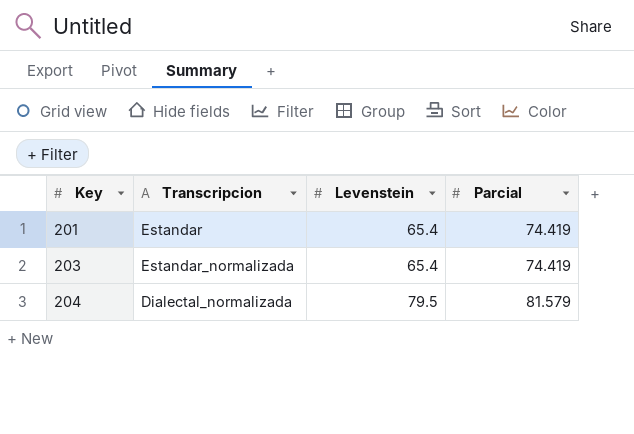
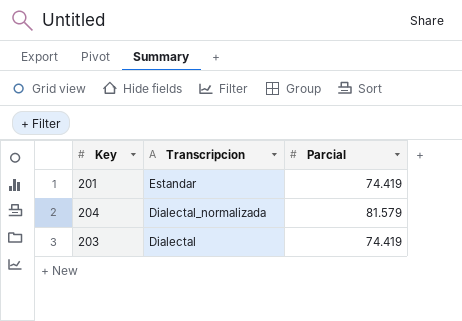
row order: Key ascending -> Transcripcion descending
column Levenstein | position: 3 -> none
203 | Transcripcion: Estandar_normalizada -> Dialectal

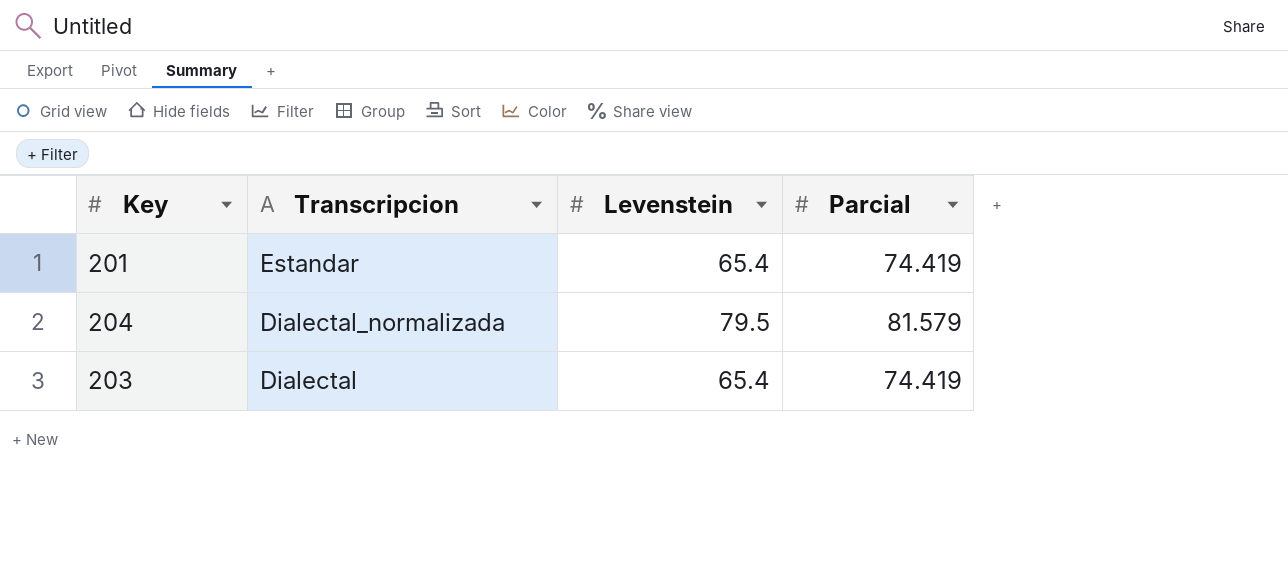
column Levenstein | position: none -> 3

